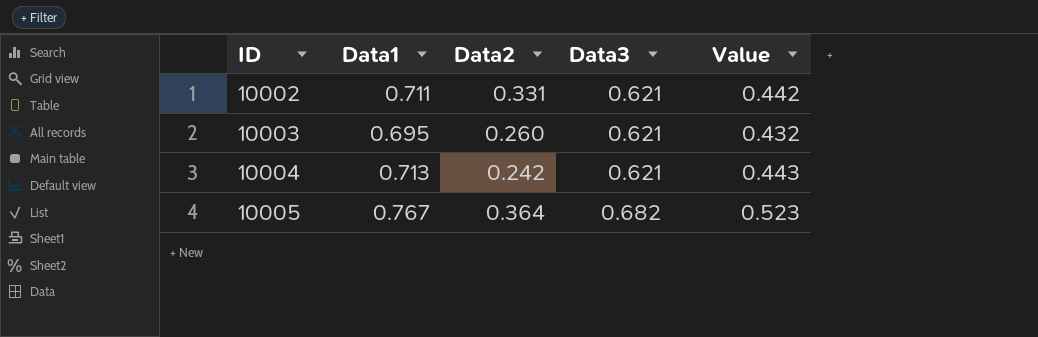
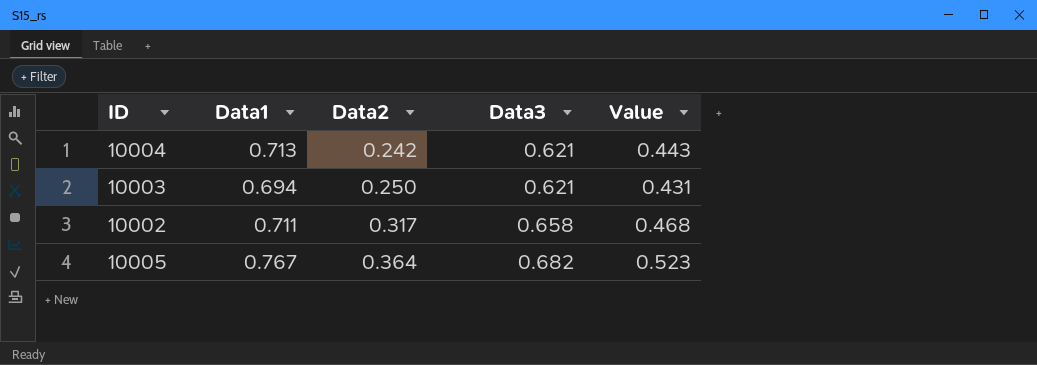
row order: ID ascending -> Data2 ascending
10003 | Data1: 0.695 -> 0.694
10003 | Data2: 0.260 -> 0.250
10003 | Value: 0.432 -> 0.431
10002 | Data2: 0.331 -> 0.317
10002 | Data3: 0.621 -> 0.658
10002 | Value: 0.442 -> 0.468

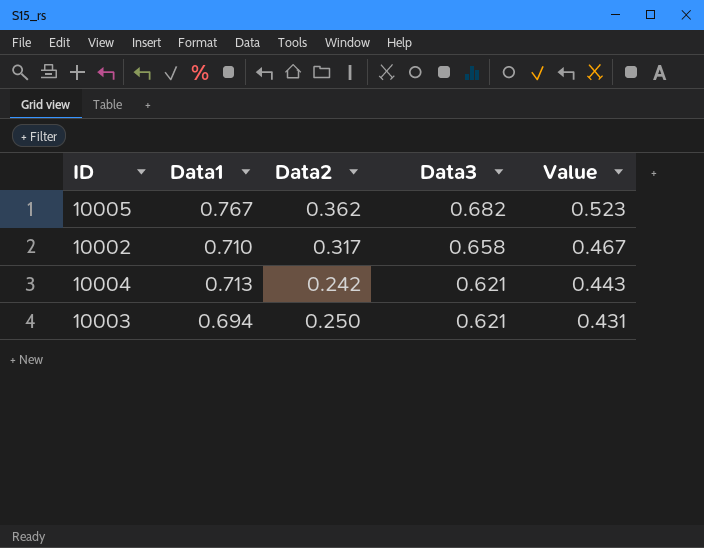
row order: Data2 ascending -> Data3 descending
10005 | Data2: 0.364 -> 0.362
10002 | Data1: 0.711 -> 0.710
10002 | Value: 0.468 -> 0.467

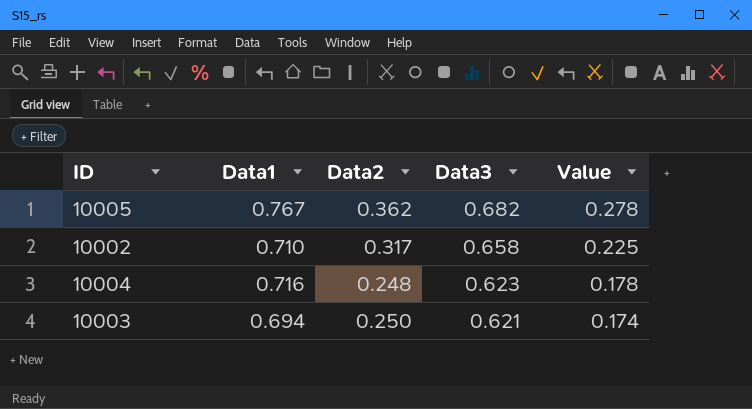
column Value | formula: [Data1] * [Data3] -> [Data1] * [Data2]
10004 | Data1: 0.713 -> 0.716
10004 | Data2: 0.242 -> 0.248
10004 | Data3: 0.621 -> 0.623

